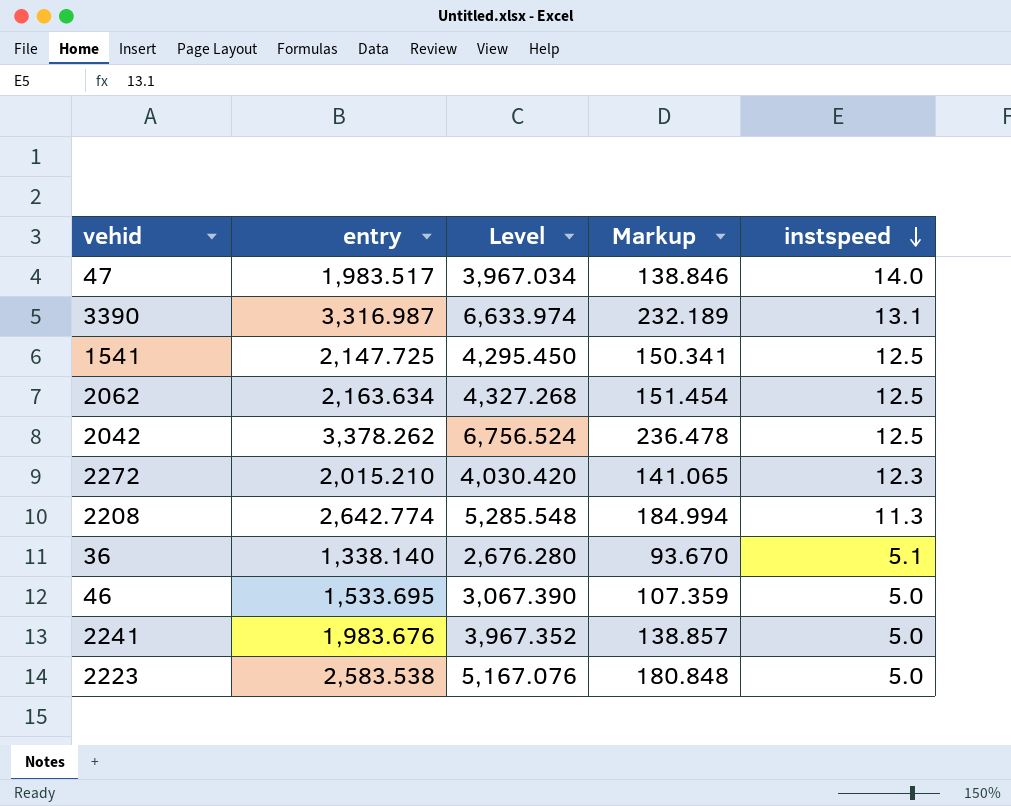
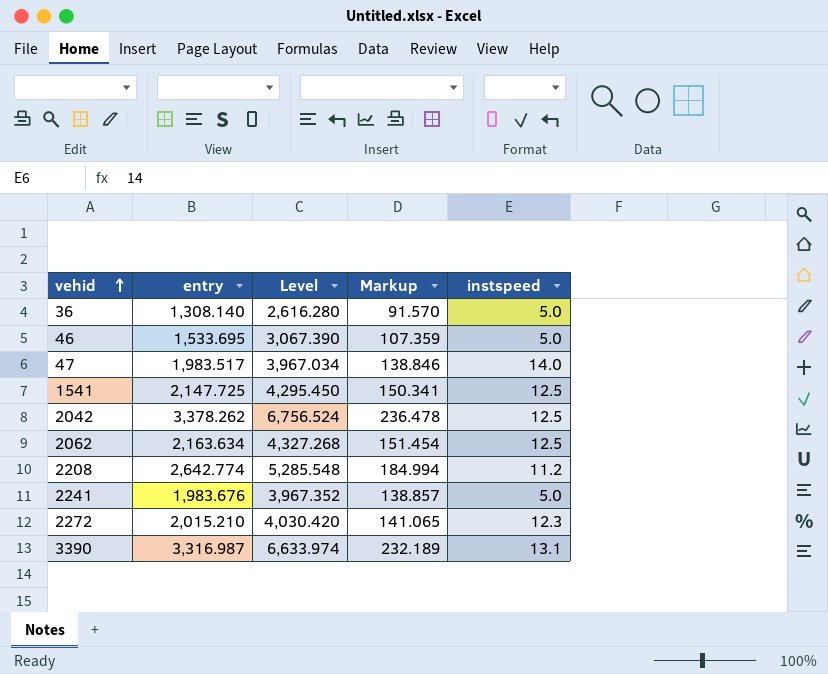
row order: instspeed descending -> vehid ascending
row 2223: 2,583.538 | 5,167.076 | 180.848 | 5.0 -> none
36 | entry: 1,338.140 -> 1,308.140
36 | Level: 2,676.280 -> 2,616.280
36 | Markup: 93.670 -> 91.570
36 | instspeed: 5.1 -> 5.0
2208 | instspeed: 11.3 -> 11.2

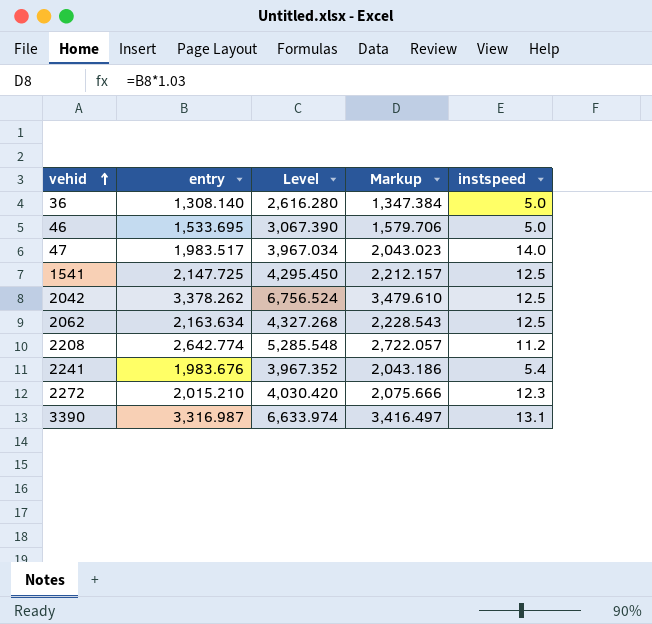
column Markup | formula: [entry] * 0.07 -> [entry] * 1.03
2241 | instspeed: 5.0 -> 5.4

